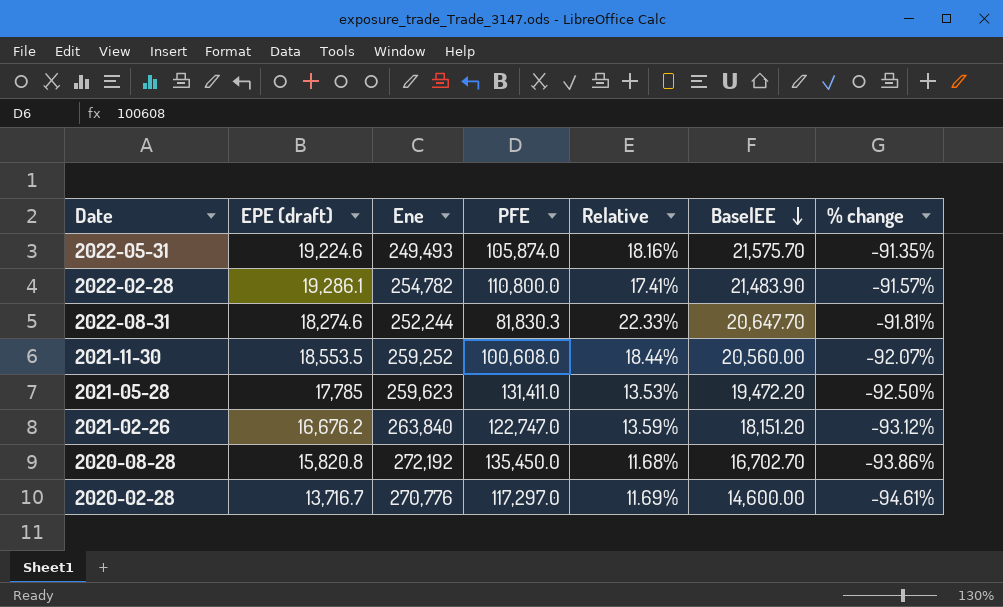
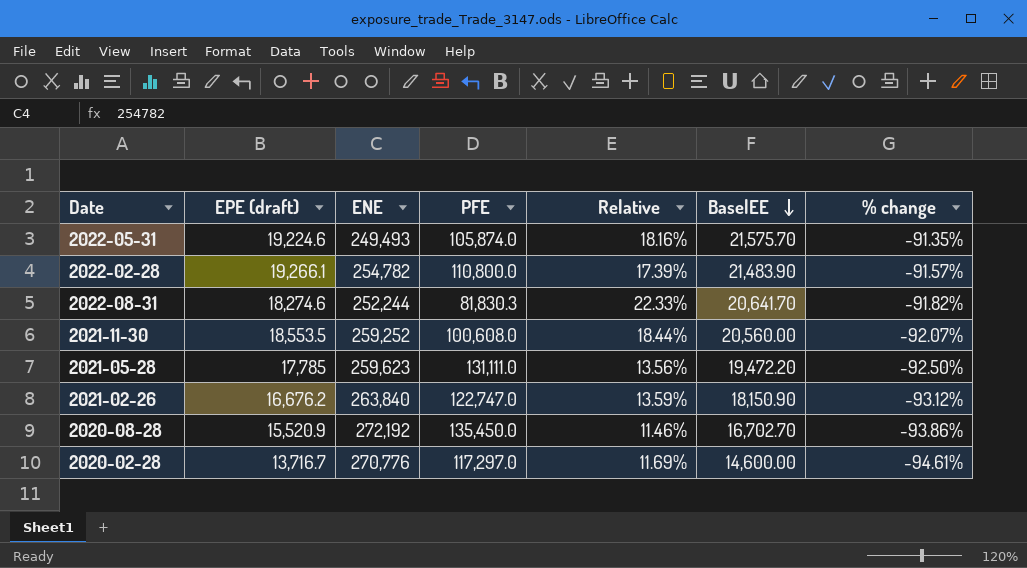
column name: Ene -> ENE
2022-02-28 | EPE (draft): 19,286.1 -> 19,266.1
2022-02-28 | Relative: 17.41% -> 17.39%
2022-08-31 | BaselEE: 20,647.70 -> 20,641.70
2022-08-31 | % change: -91.81% -> -91.82%
2021-05-28 | PFE: 131,411.0 -> 131,111.0
2021-05-28 | Relative: 13.53% -> 13.56%
2021-02-26 | BaselEE: 18,151.20 -> 18,150.90
2020-08-28 | EPE (draft): 15,820.8 -> 15,520.9
2020-08-28 | Relative: 11.68% -> 11.46%

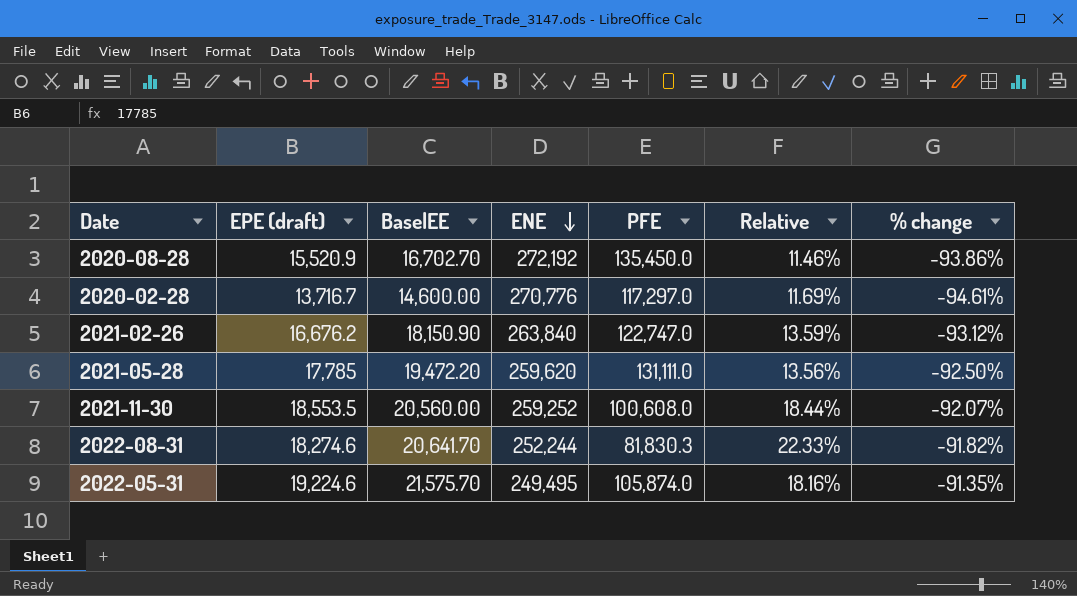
row order: BaselEE descending -> ENE descending
column BaselEE | position: 6 -> 3
row 2022-02-28: 19,266.1 | 254,782 | 110,800.0 | 17.39% | 21,483.90 | -91.57% -> none
2021-05-28 | ENE: 259,623 -> 259,620
2022-05-31 | ENE: 249,493 -> 249,495

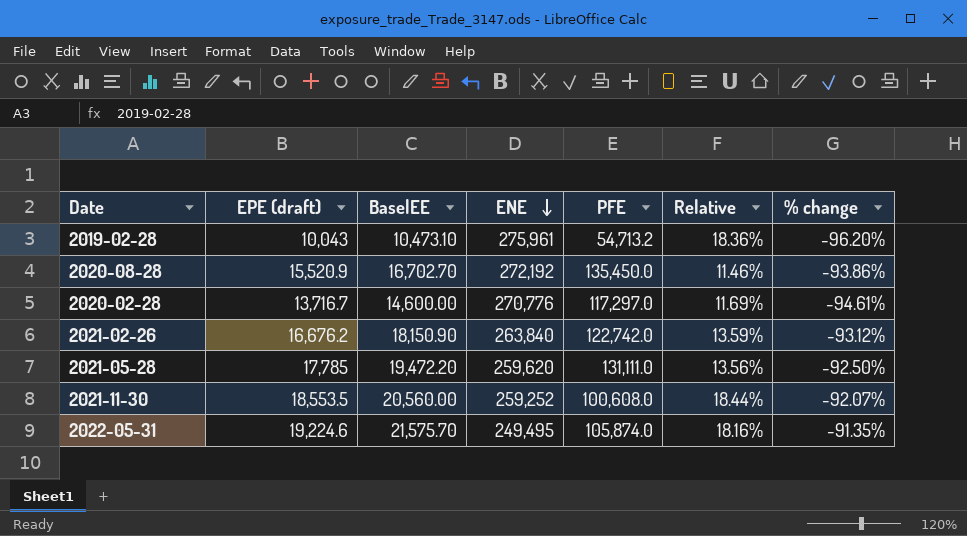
row 2022-08-31: 18,274.6 | 20,641.70 | 252,244 | 81,830.3 | 22.33% | -91.82% -> none
row 2019-02-28: none -> 10,043 | 10,473.10 | 275,961 | 54,713.2 | 18.36% | -96.20%
2021-02-26 | PFE: 122,747.0 -> 122,742.0

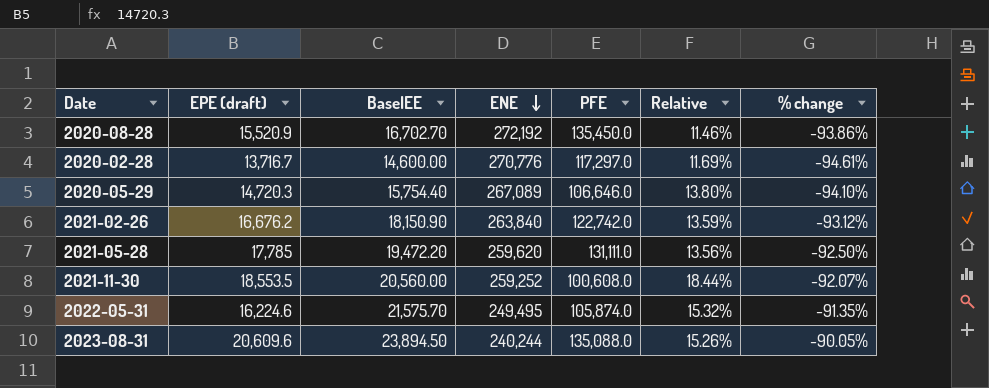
row 2019-02-28: 10,043 | 10,473.10 | 275,961 | 54,713.2 | 18.36% | -96.20% -> none
row 2020-05-29: none -> 14,720.3 | 15,754.40 | 267,089 | 106,646.0 | 13.80% | -94.10%
2022-05-31 | EPE (draft): 19,224.6 -> 16,224.6
2022-05-31 | Relative: 18.16% -> 15.32%
row 2023-08-31: none -> 20,609.6 | 23,894.50 | 240,244 | 135,088.0 | 15.26% | -90.05%

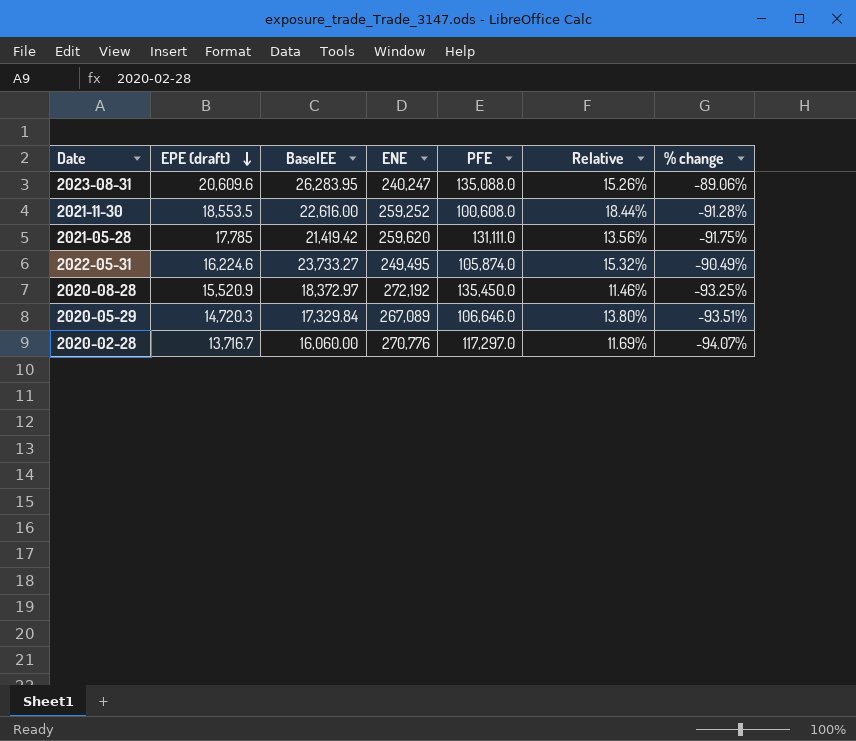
row order: ENE descending -> EPE (draft) descending
row 2021-02-26: 16,676.2 | 18,150.90 | 263,840 | 122,742.0 | 13.59% | -93.12% -> none
2023-08-31 | BaselEE: 23,894.50 -> 26,283.95
2023-08-31 | ENE: 240,244 -> 240,247
2023-08-31 | % change: -90.05% -> -89.06%
2021-11-30 | BaselEE: 20,560.00 -> 22,616.00
2021-11-30 | % change: -92.07% -> -91.28%
2021-05-28 | BaselEE: 19,472.20 -> 21,419.42
2021-05-28 | % change: -92.50% -> -91.75%
2022-05-31 | BaselEE: 21,575.70 -> 23,733.27
2022-05-31 | % change: -91.35% -> -90.49%
2020-08-28 | BaselEE: 16,702.70 -> 18,372.97
2020-08-28 | % change: -93.86% -> -93.25%
2020-05-29 | BaselEE: 15,754.40 -> 17,329.84
2020-05-29 | % change: -94.10% -> -93.51%
2020-02-28 | BaselEE: 14,600.00 -> 16,060.00
2020-02-28 | % change: -94.61% -> -94.07%

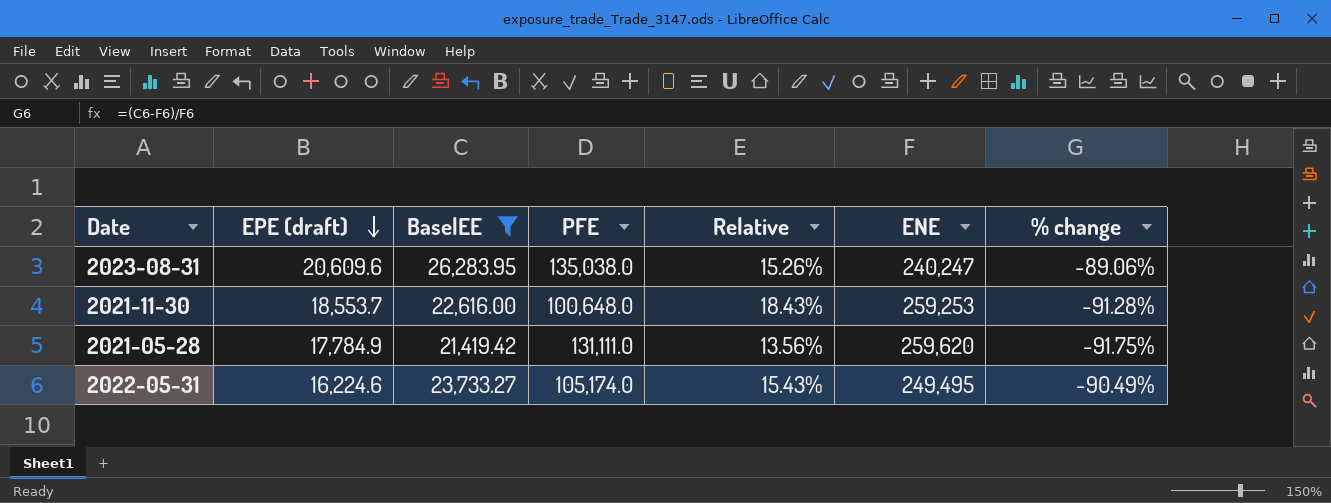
filter: none -> BaselEE >= 21,419.42
column ENE | position: 4 -> 6
2023-08-31 | PFE: 135,088.0 -> 135,038.0
2021-11-30 | EPE (draft): 18,553.5 -> 18,553.7
2021-11-30 | PFE: 100,608.0 -> 100,648.0
2021-11-30 | Relative: 18.44% -> 18.43%
2021-11-30 | ENE: 259,252 -> 259,253
2021-05-28 | EPE (draft): 17,785 -> 17,784.9
2022-05-31 | PFE: 105,874.0 -> 105,174.0
2022-05-31 | Relative: 15.32% -> 15.43%

